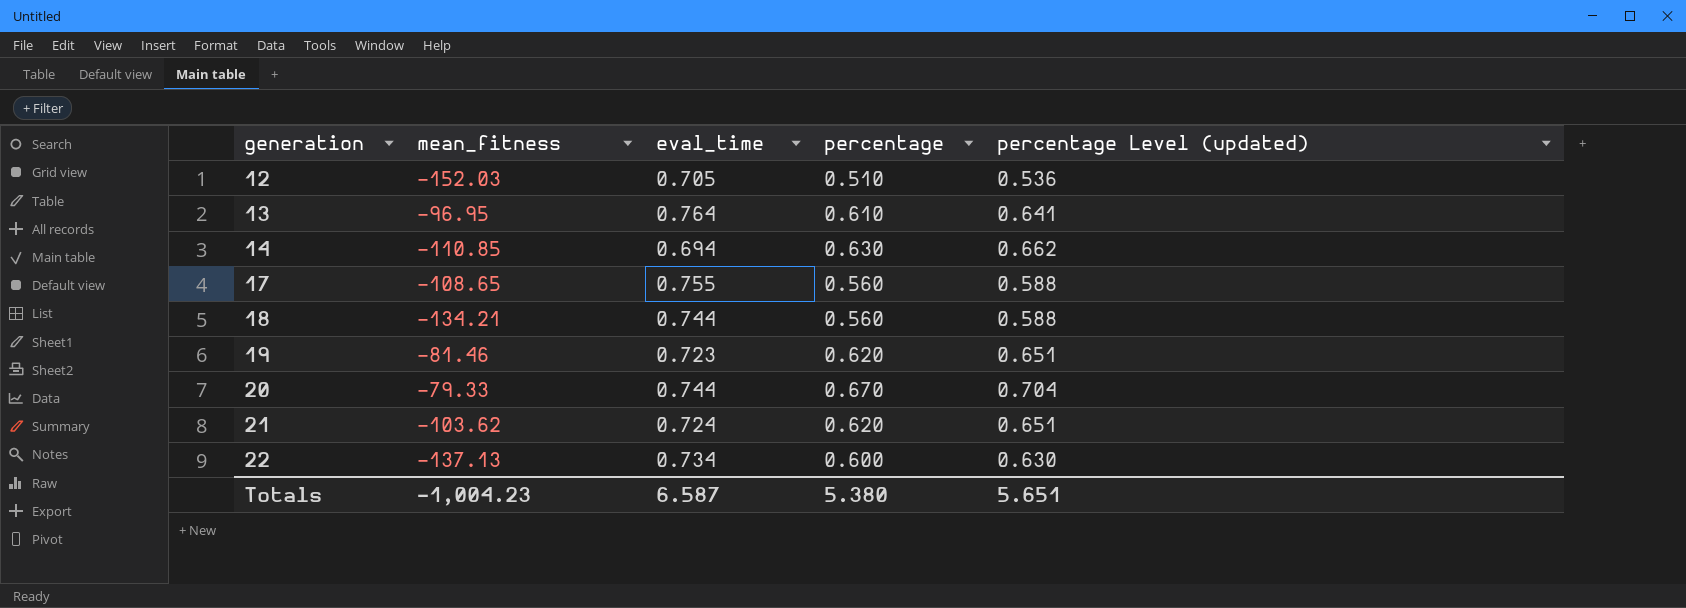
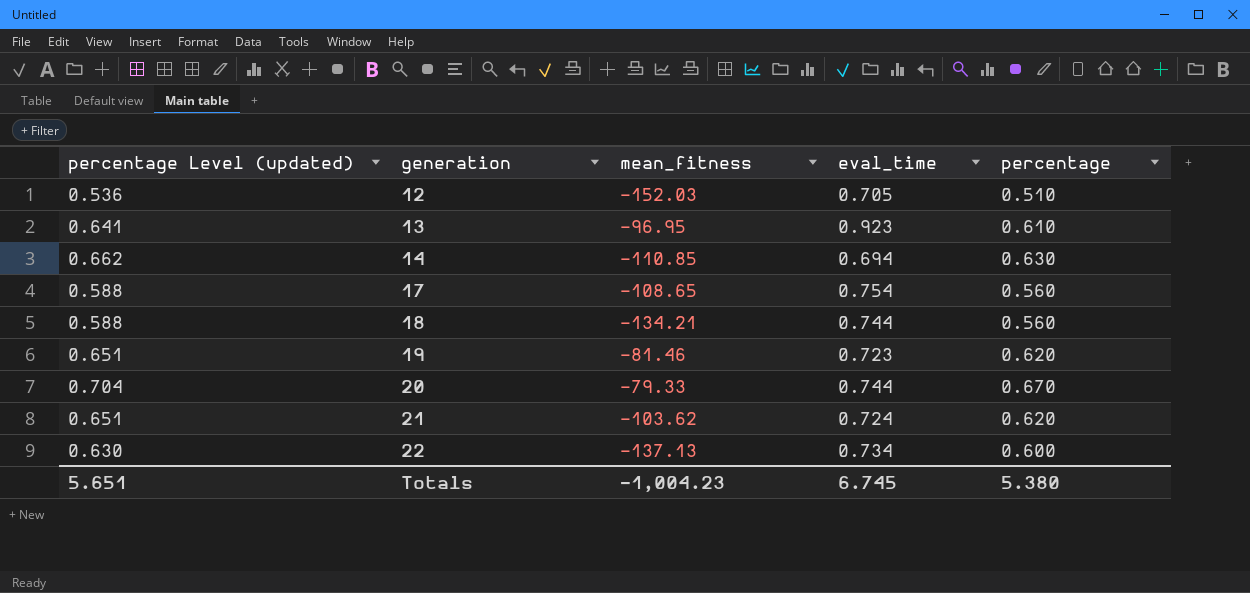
column percentage Level (updated) | position: 5 -> 1
13 | eval_time: 0.764 -> 0.923
17 | eval_time: 0.755 -> 0.754
Totals | eval_time: 6.587 -> 6.745

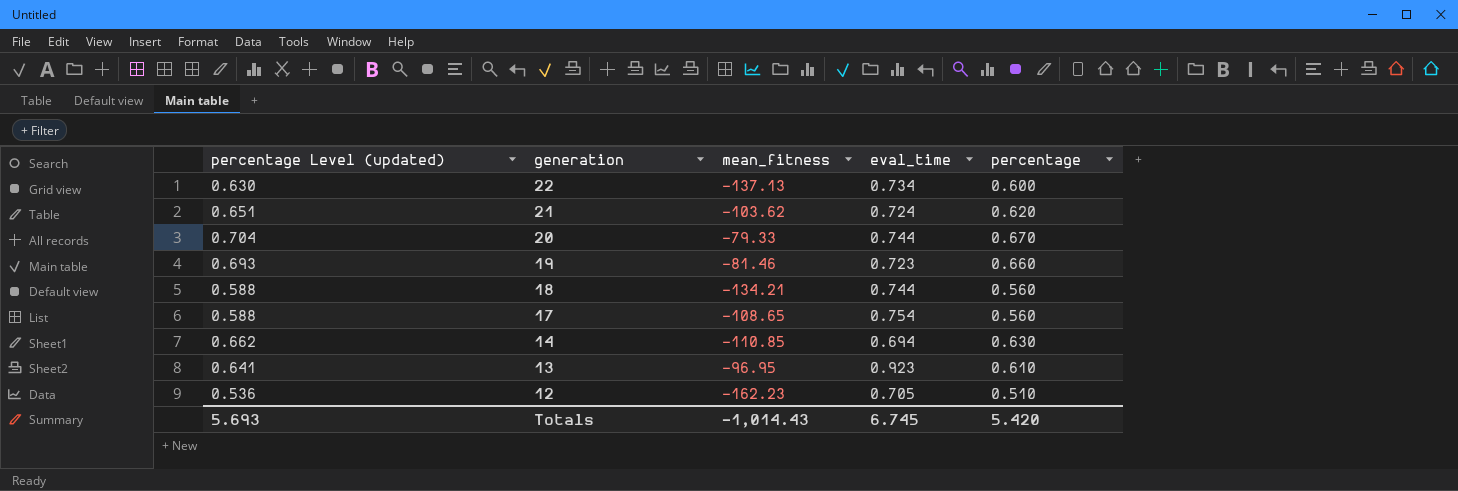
row order: generation ascending -> generation descending
19 | percentage Level (updated): 0.651 -> 0.693
19 | percentage: 0.620 -> 0.660
12 | mean_fitness: -152.03 -> -162.23
Totals | percentage Level (updated): 5.651 -> 5.693
Totals | mean_fitness: -1,004.23 -> -1,014.43
Totals | percentage: 5.380 -> 5.420

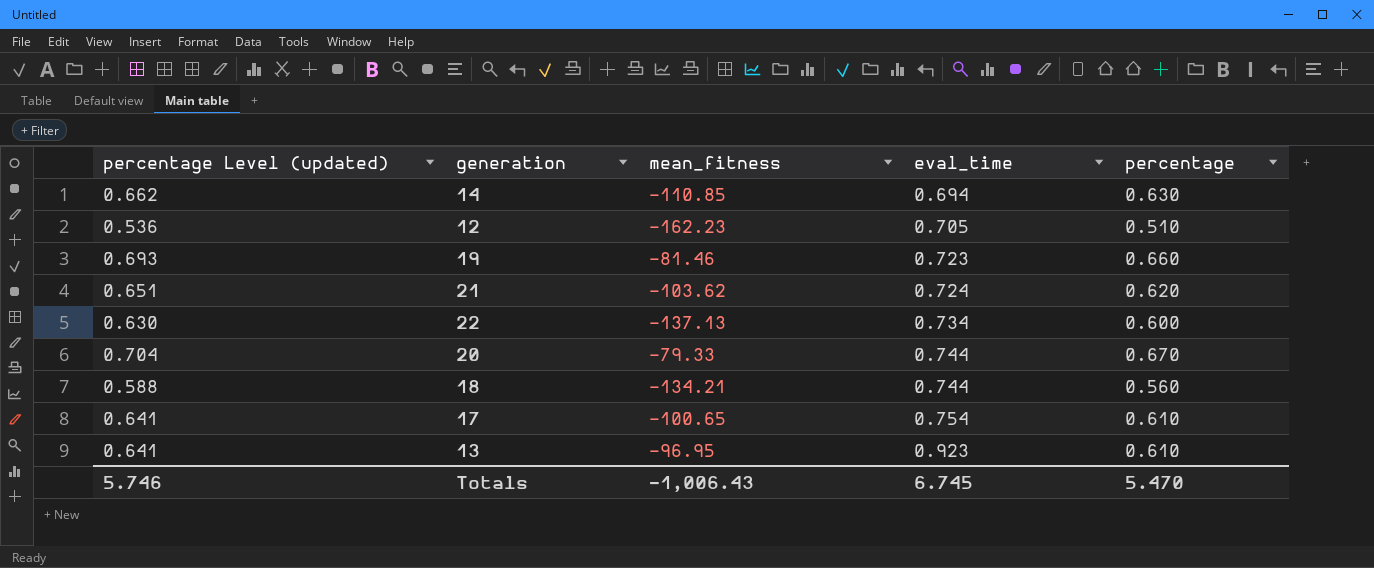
row order: generation descending -> eval_time ascending
17 | percentage Level (updated): 0.588 -> 0.641
17 | mean_fitness: -108.65 -> -100.65
17 | percentage: 0.560 -> 0.610
Totals | percentage Level (updated): 5.693 -> 5.746
Totals | mean_fitness: -1,014.43 -> -1,006.43
Totals | percentage: 5.420 -> 5.470

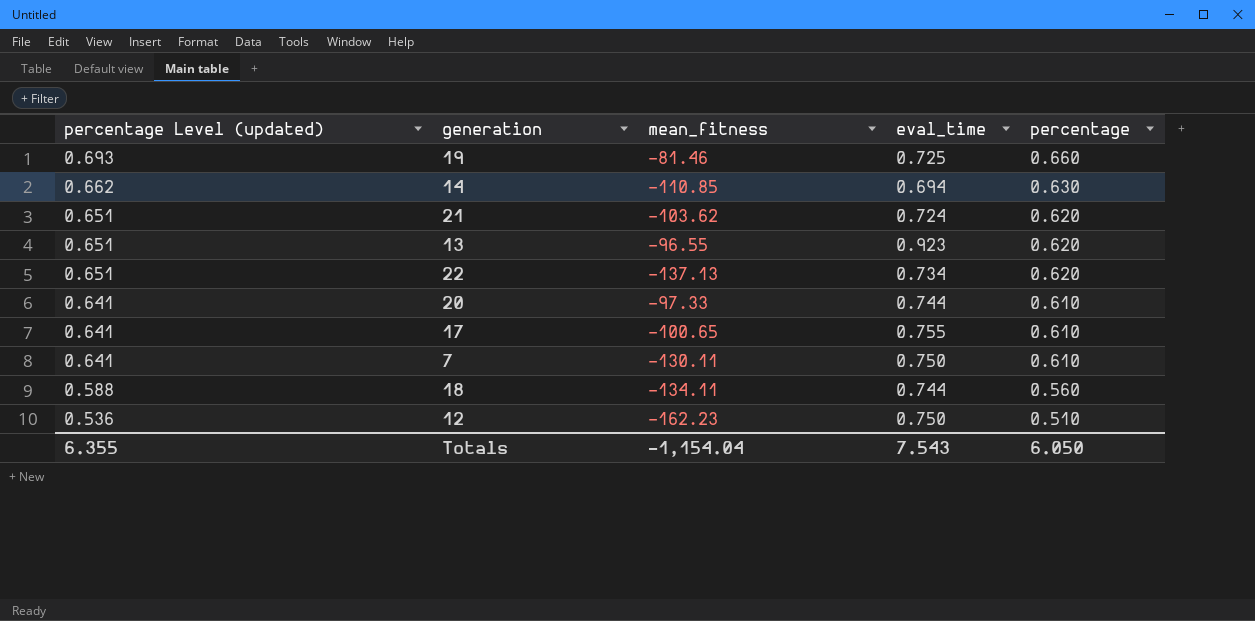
row order: eval_time ascending -> percentage Level (updated) descending
19 | eval_time: 0.723 -> 0.725
13 | percentage Level (updated): 0.641 -> 0.651
13 | mean_fitness: -96.95 -> -96.55
13 | percentage: 0.610 -> 0.620
22 | percentage Level (updated): 0.630 -> 0.651
22 | percentage: 0.600 -> 0.620
20 | percentage Level (updated): 0.704 -> 0.641
20 | mean_fitness: -79.33 -> -97.33
20 | percentage: 0.670 -> 0.610
17 | eval_time: 0.754 -> 0.755
row 7: none -> 0.641 | -130.11 | 0.750 | 0.610
18 | mean_fitness: -134.21 -> -134.11
12 | eval_time: 0.705 -> 0.750
Totals | percentage Level (updated): 5.746 -> 6.355
Totals | mean_fitness: -1,006.43 -> -1,154.04
Totals | eval_time: 6.745 -> 7.543
Totals | percentage: 5.470 -> 6.050

